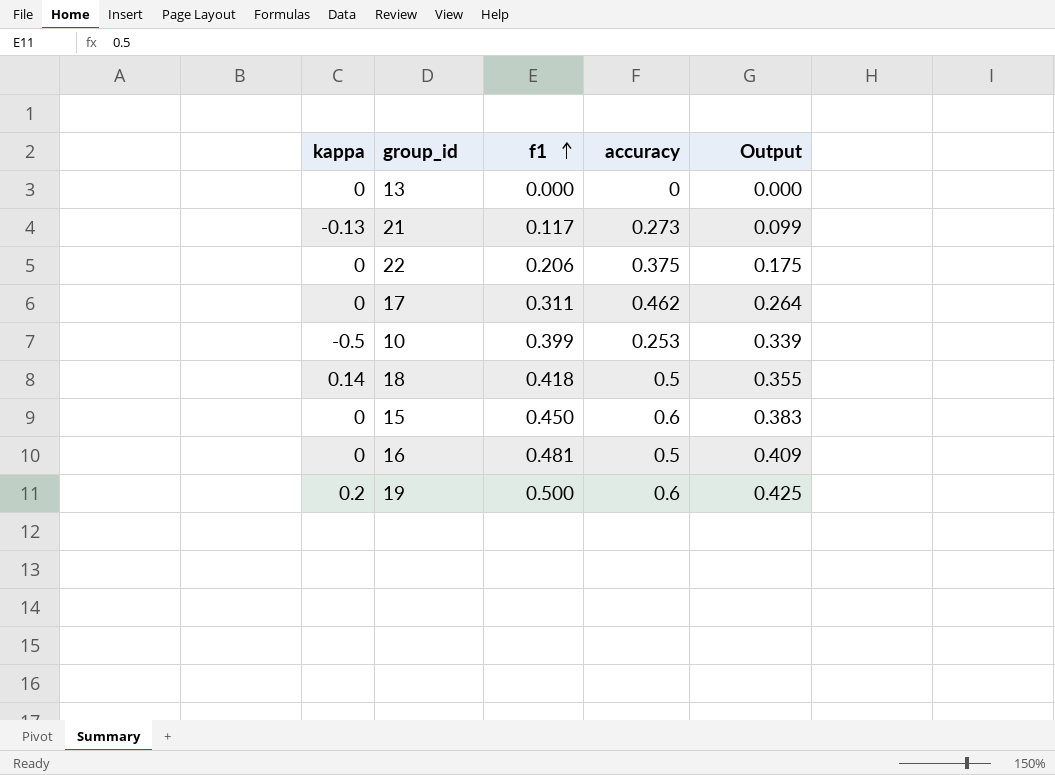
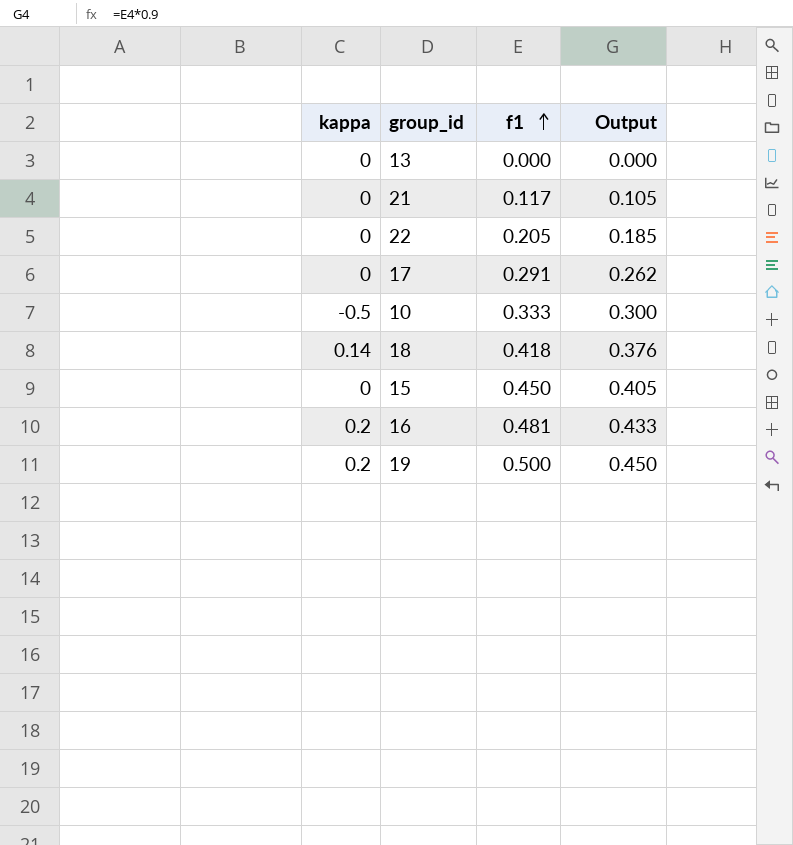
column accuracy | position: 4 -> none
column Output | formula: [f1] * 0.85 -> [f1] * 0.9
21 | kappa: -0.13 -> 0
22 | f1: 0.206 -> 0.205
17 | f1: 0.311 -> 0.291
10 | f1: 0.399 -> 0.333
16 | kappa: 0 -> 0.2

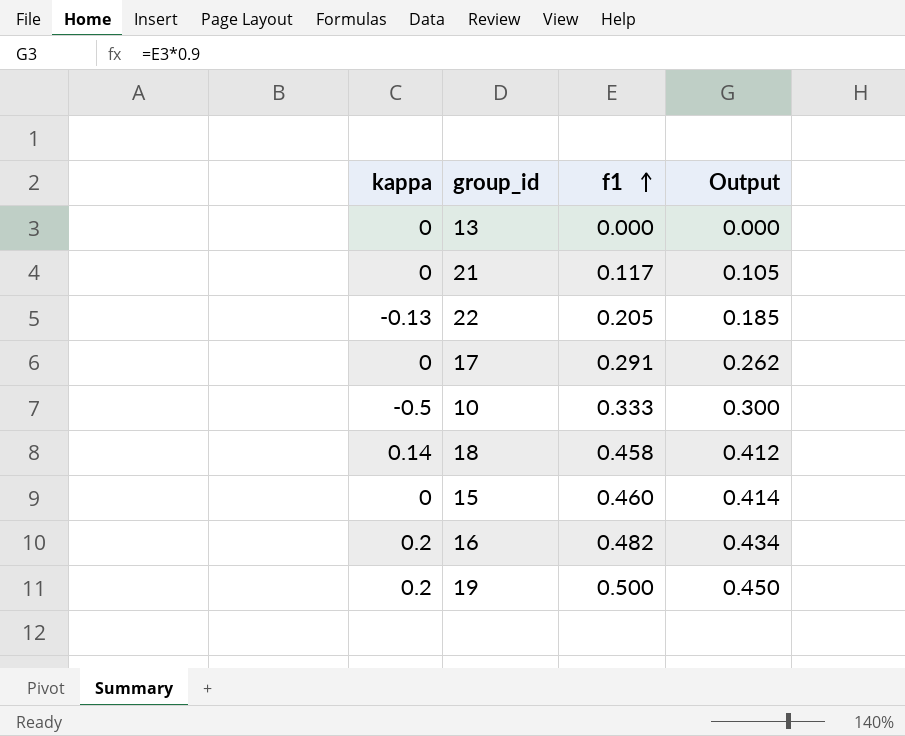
22 | kappa: 0 -> -0.13
18 | f1: 0.418 -> 0.458
18 | Output: 0.376 -> 0.412
15 | f1: 0.450 -> 0.460
15 | Output: 0.405 -> 0.414
16 | f1: 0.481 -> 0.482
16 | Output: 0.433 -> 0.434

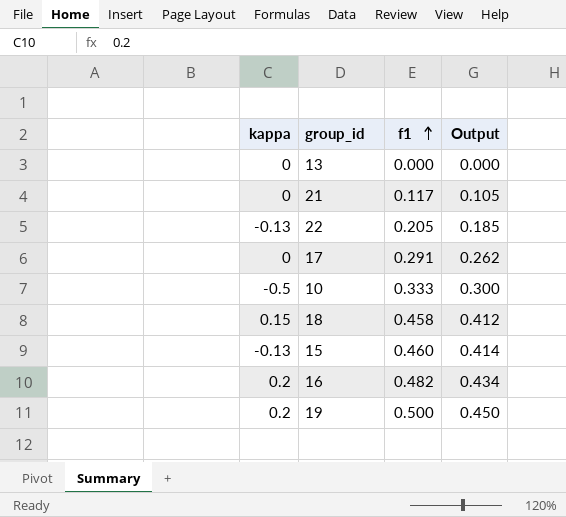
18 | kappa: 0.14 -> 0.15
15 | kappa: 0 -> -0.13

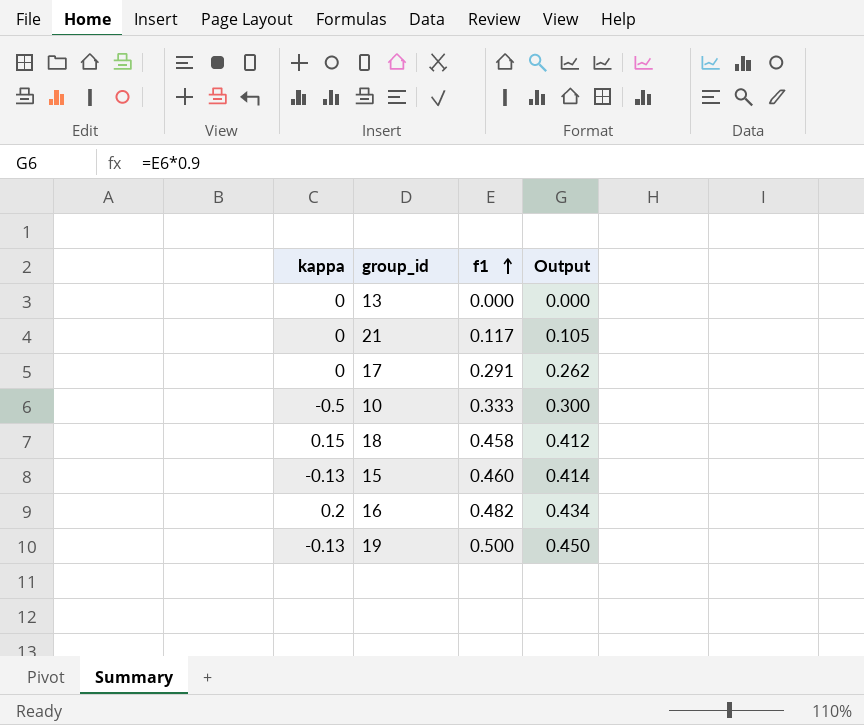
row 22: -0.13 | 0.205 | 0.185 -> none
19 | kappa: 0.2 -> -0.13

